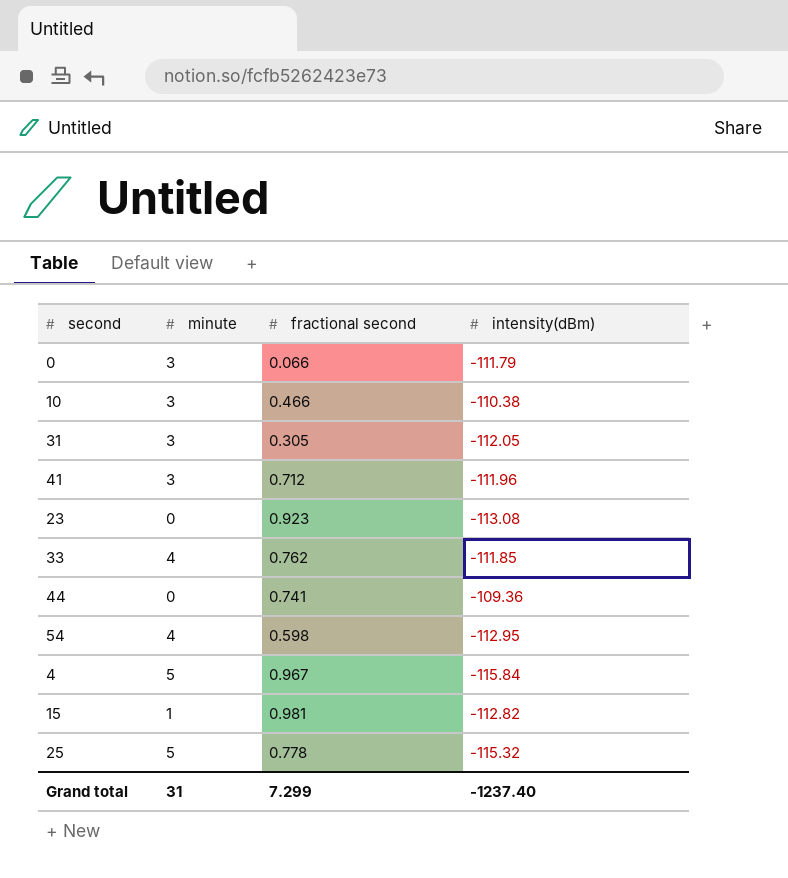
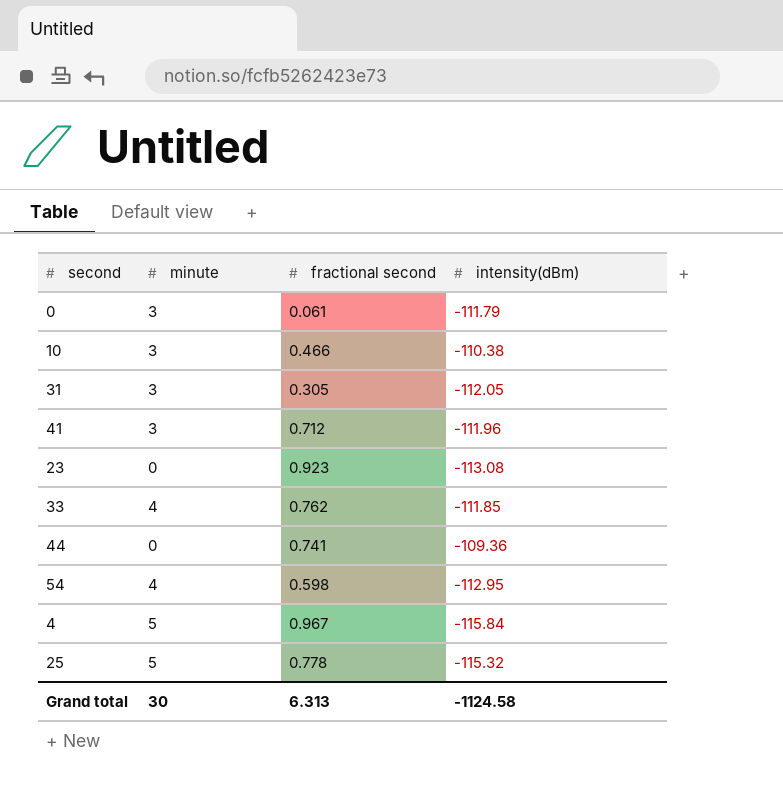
row 15: 1 | 0.981 | -112.82 -> none
0 | fractional second: 0.066 -> 0.061
Grand total | minute: 31 -> 30
Grand total | fractional second: 7.299 -> 6.313
Grand total | intensity(dBm): -1237.40 -> -1124.58

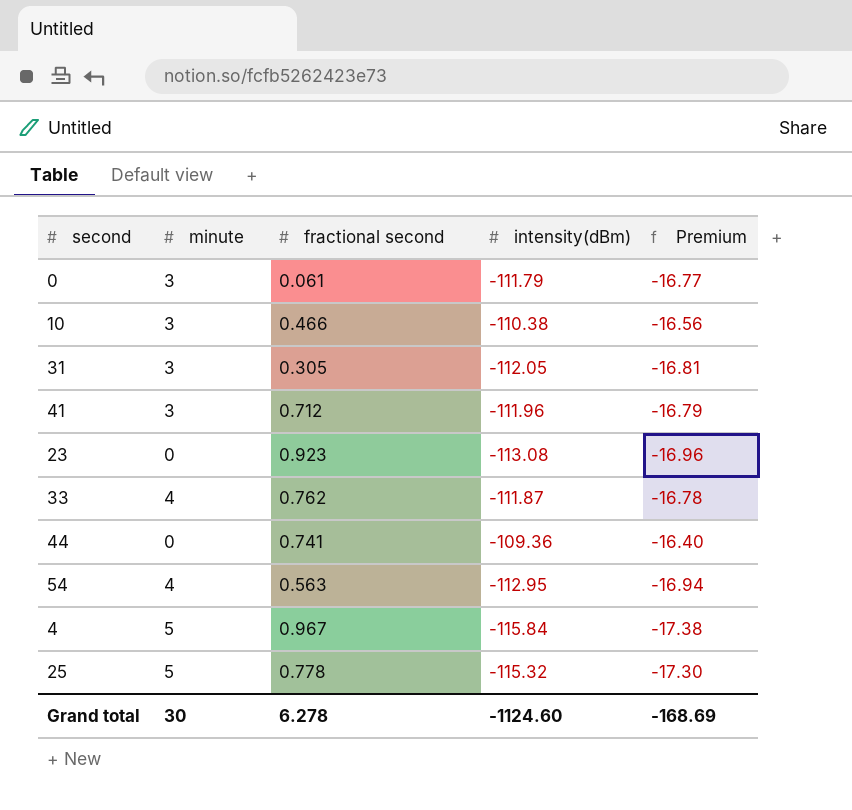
column Premium | formula: none -> [intensity(dBm)] * 0.15
33 | intensity(dBm): -111.85 -> -111.87
54 | fractional second: 0.598 -> 0.563
Grand total | fractional second: 6.313 -> 6.278
Grand total | intensity(dBm): -1124.58 -> -1124.60

